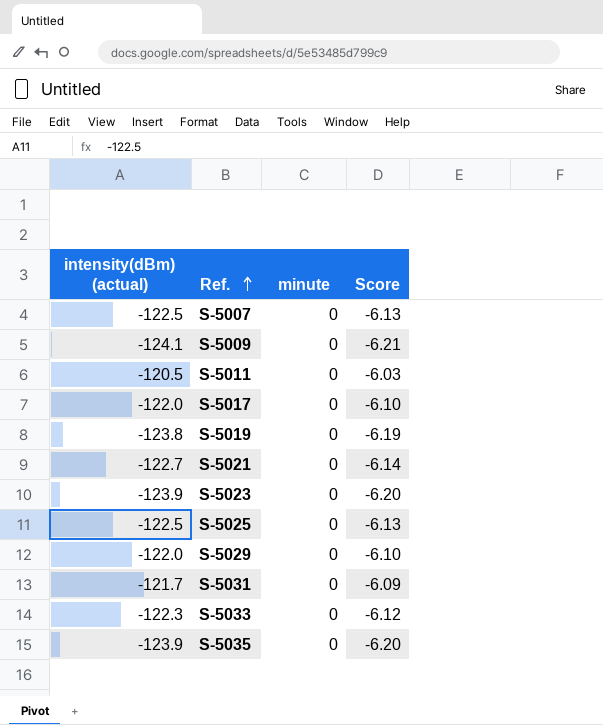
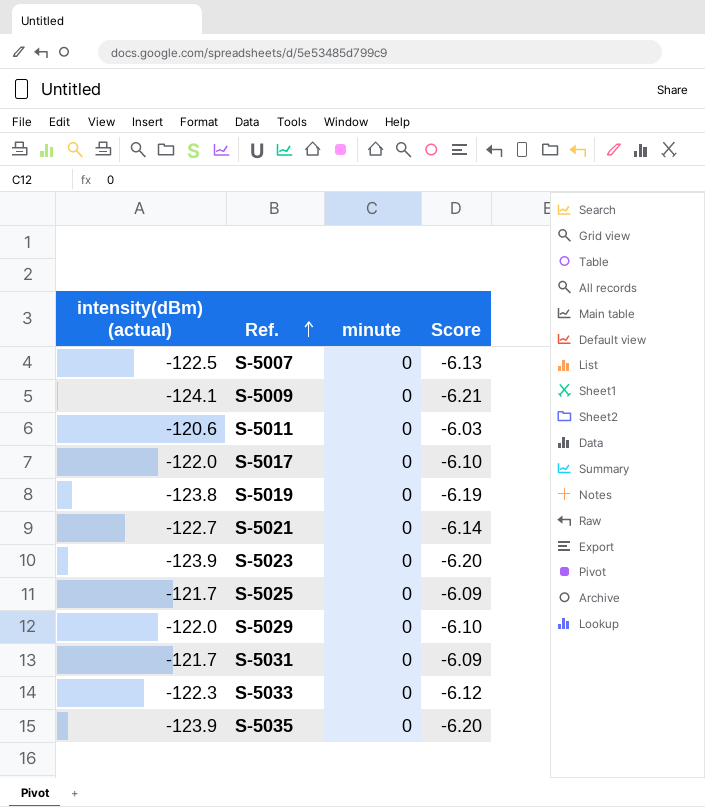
S-5011 | intensity(dBm) (actual): -120.5 -> -120.6
S-5025 | intensity(dBm) (actual): -122.5 -> -121.7
S-5025 | Score: -6.13 -> -6.09

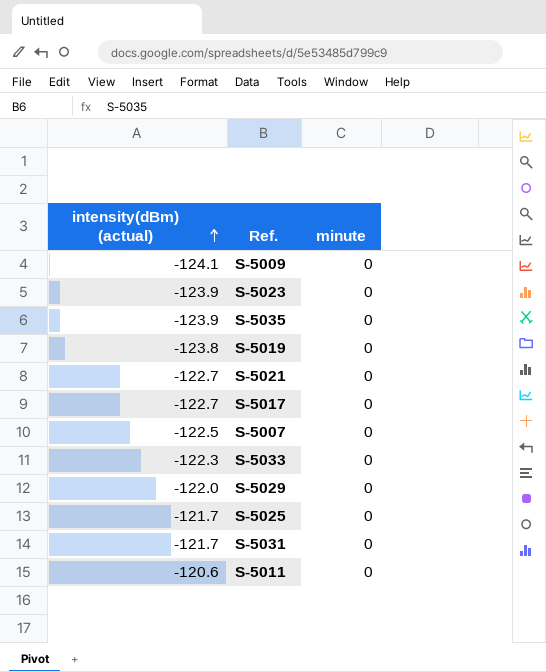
row order: Ref. ascending -> intensity(dBm) (actual) ascending
column Score | formula: [intensity(dBm) (actual)] * 0.05 -> none
S-5017 | intensity(dBm) (actual): -122.0 -> -122.7

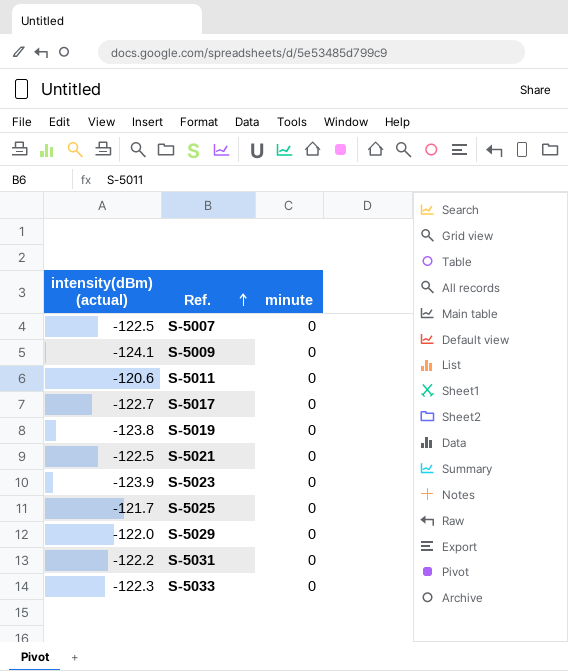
row order: intensity(dBm) (actual) ascending -> Ref. ascending
row S-5035: -123.9 | 0 -> none
S-5021 | intensity(dBm) (actual): -122.7 -> -122.5
S-5031 | intensity(dBm) (actual): -121.7 -> -122.2

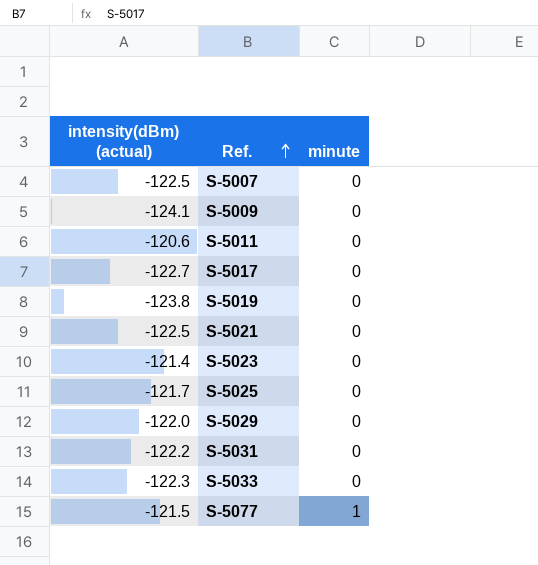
S-5023 | intensity(dBm) (actual): -123.9 -> -121.4
row S-5077: none -> -121.5 | 1

